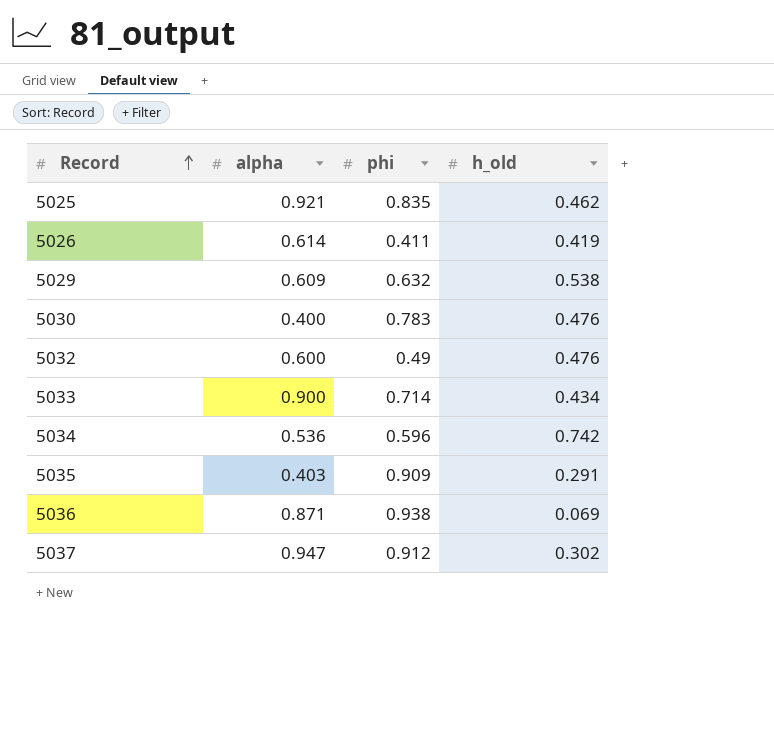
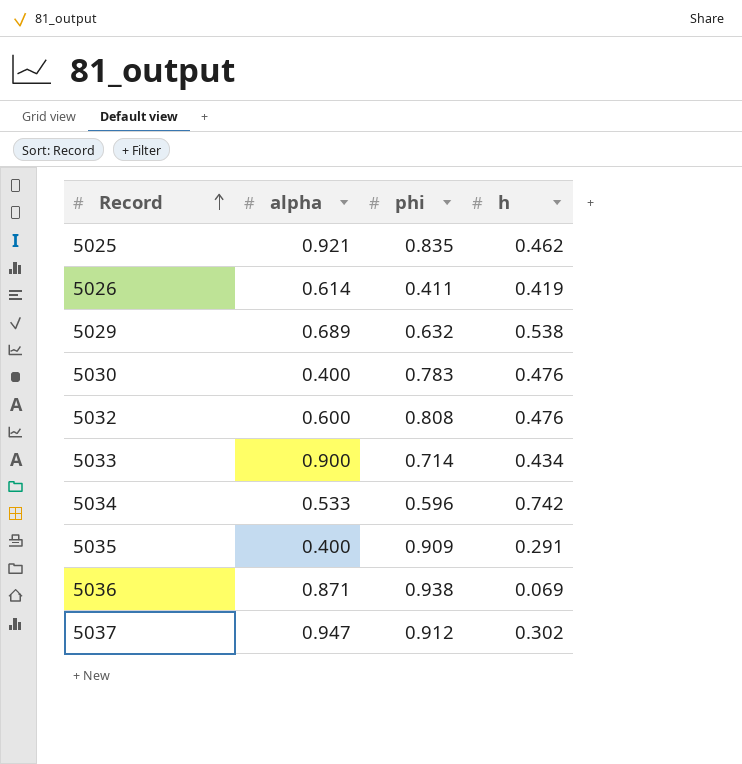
column name: h_old -> h
5029 | alpha: 0.609 -> 0.689
5032 | phi: 0.49 -> 0.808
5034 | alpha: 0.536 -> 0.533
5035 | alpha: 0.403 -> 0.400

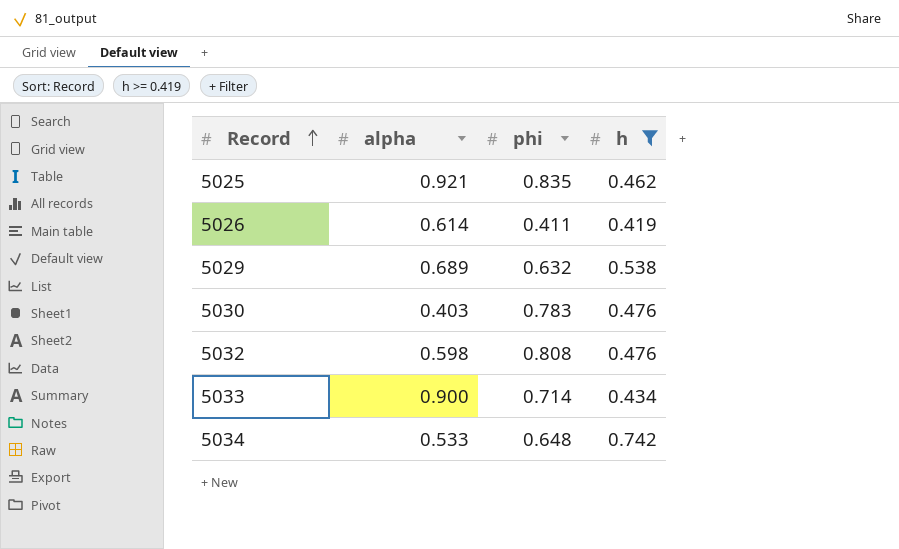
filter: none -> h >= 0.419
5030 | alpha: 0.400 -> 0.403
5032 | alpha: 0.600 -> 0.598
5034 | phi: 0.596 -> 0.648

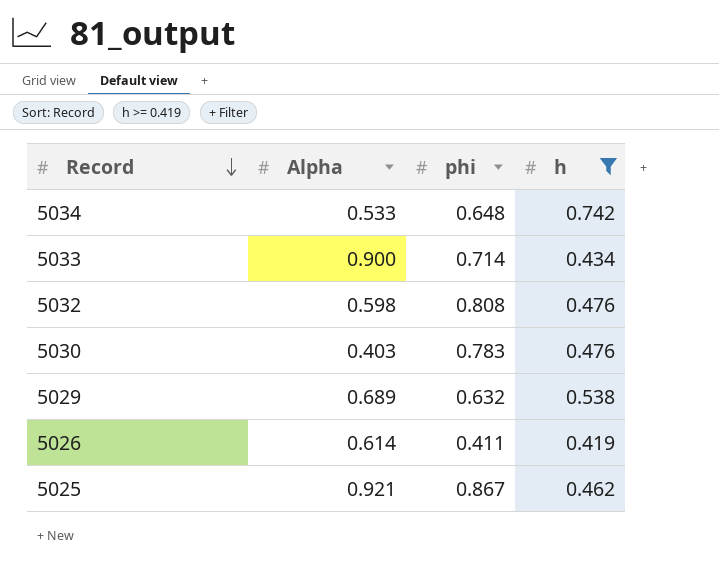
row order: Record ascending -> Record descending
column name: alpha -> Alpha
5025 | phi: 0.835 -> 0.867

